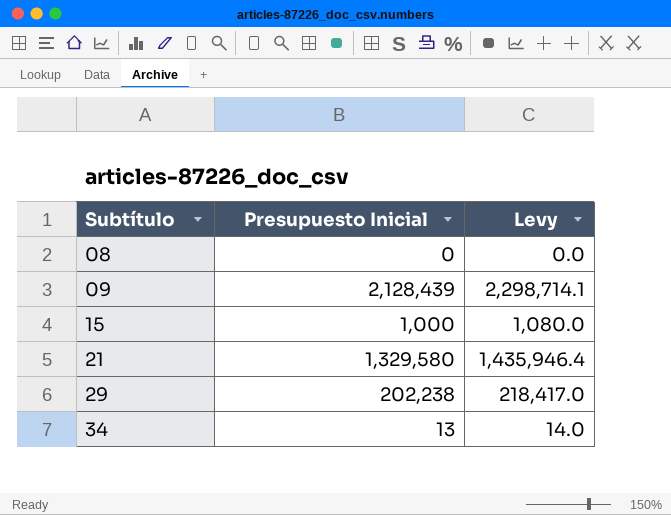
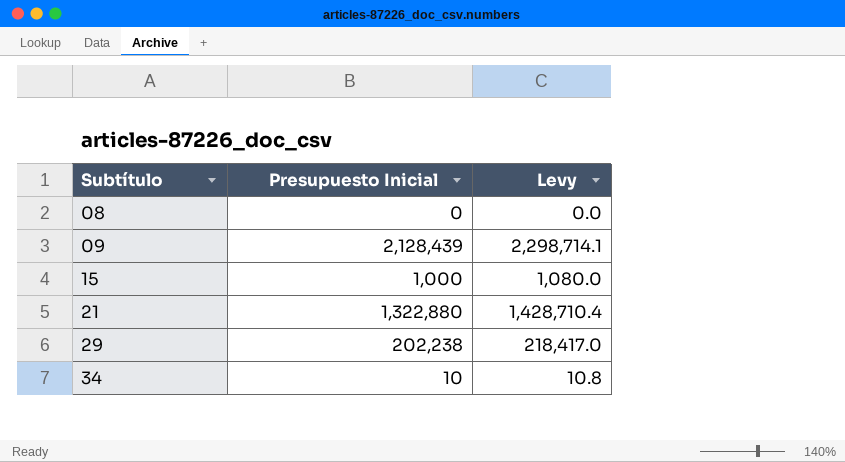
21 | Presupuesto Inicial: 1,329,580 -> 1,322,880
21 | Levy: 1,435,946.4 -> 1,428,710.4
34 | Presupuesto Inicial: 13 -> 10
34 | Levy: 14.0 -> 10.8

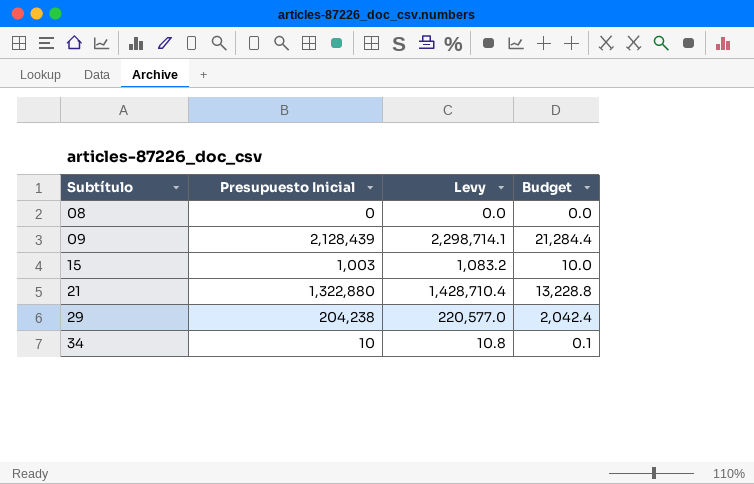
column Budget | formula: none -> [Presupuesto Inicial] * 0.01
15 | Presupuesto Inicial: 1,000 -> 1,003
15 | Levy: 1,080.0 -> 1,083.2
29 | Presupuesto Inicial: 202,238 -> 204,238
29 | Levy: 218,417.0 -> 220,577.0

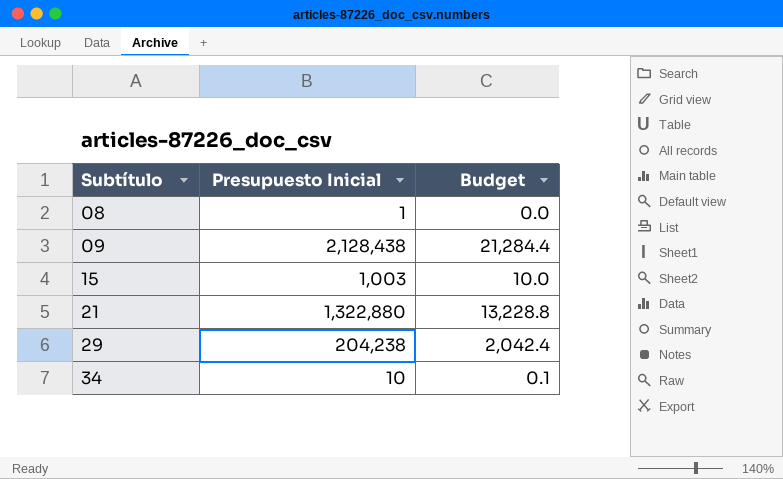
column Levy | formula: [Presupuesto Inicial] * 1.08 -> none
08 | Presupuesto Inicial: 0 -> 1
09 | Presupuesto Inicial: 2,128,439 -> 2,128,438

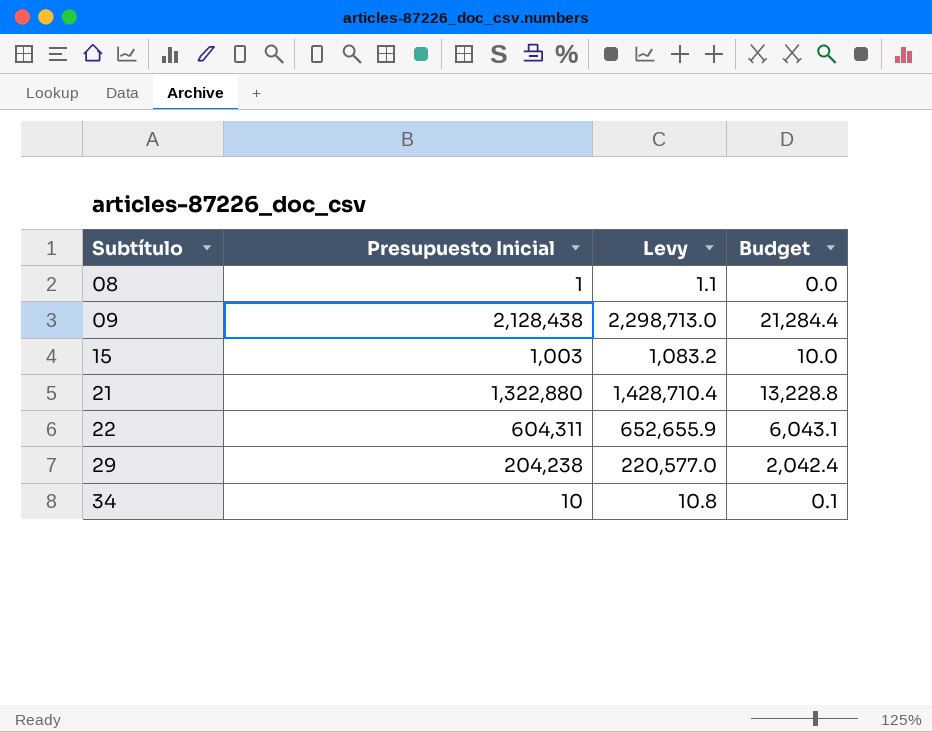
column Levy | formula: none -> [Presupuesto Inicial] * 1.08
row 22: none -> 604,311 | 652,655.9 | 6,043.1

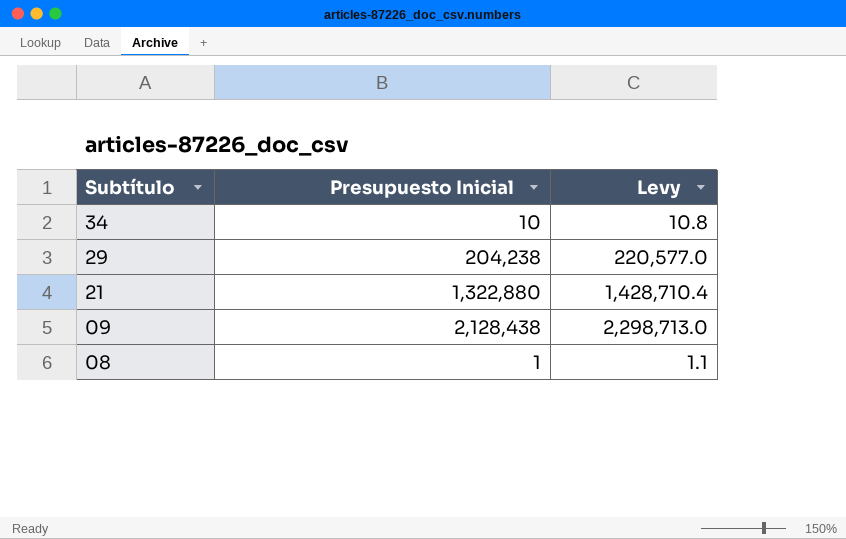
row order: Subtítulo ascending -> Subtítulo descending
column Budget | formula: [Presupuesto Inicial] * 0.01 -> none
row 15: 1,003 | 1,083.2 | 10.0 -> none
row 22: 604,311 | 652,655.9 | 6,043.1 -> none

